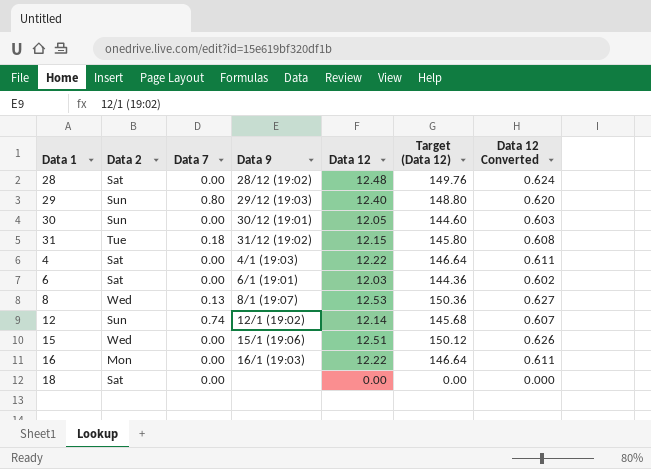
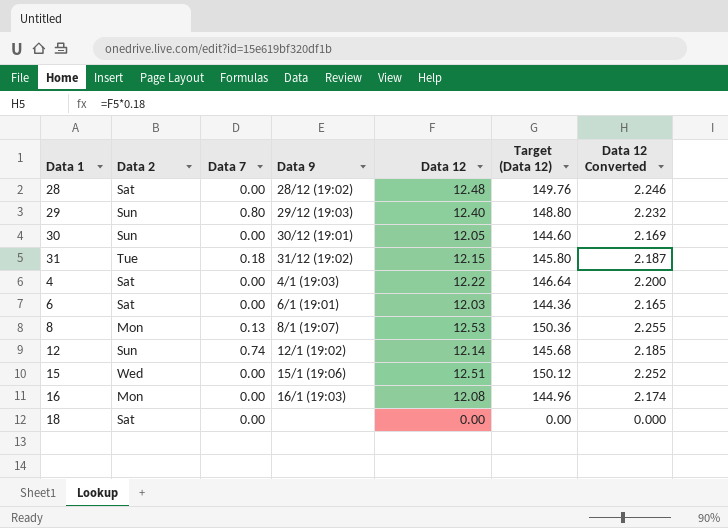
column Data 12 Converted | formula: [Data 12] * 0.05 -> [Data 12] * 0.18
8 | Data 2: Wed -> Mon
16 | Data 12: 12.22 -> 12.08
16 | Target (Data 12): 146.64 -> 144.96

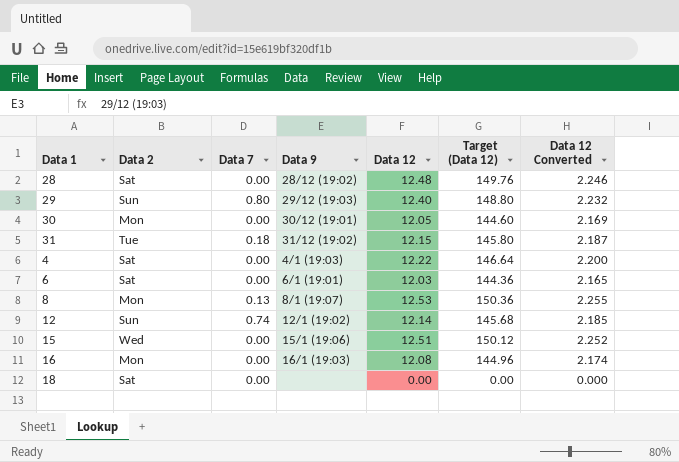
30 | Data 2: Sun -> Mon

